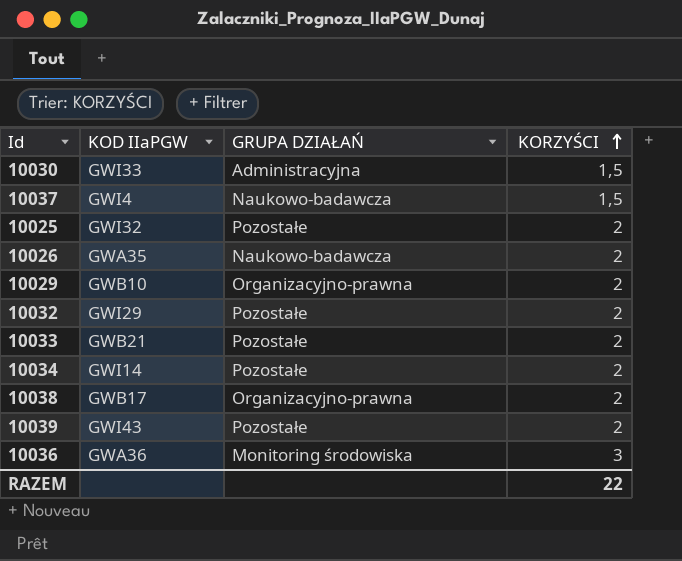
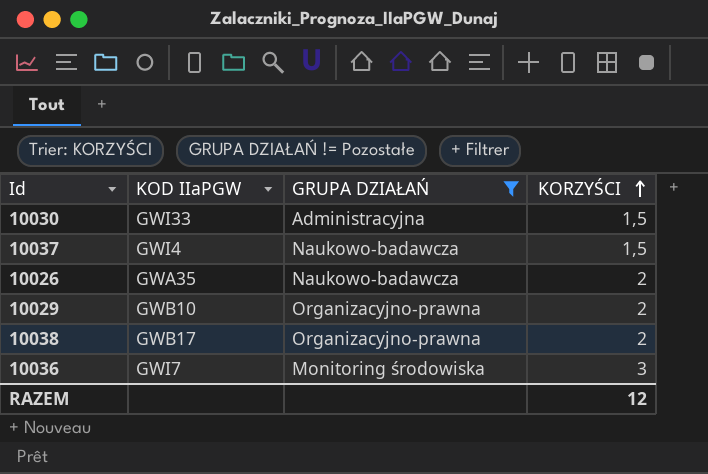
filter: none -> GRUPA DZIAŁAŃ != Pozostałe
10036 | KOD IIaPGW: GWA36 -> GWI7
RAZEM | KORZYŚCI: 22 -> 12

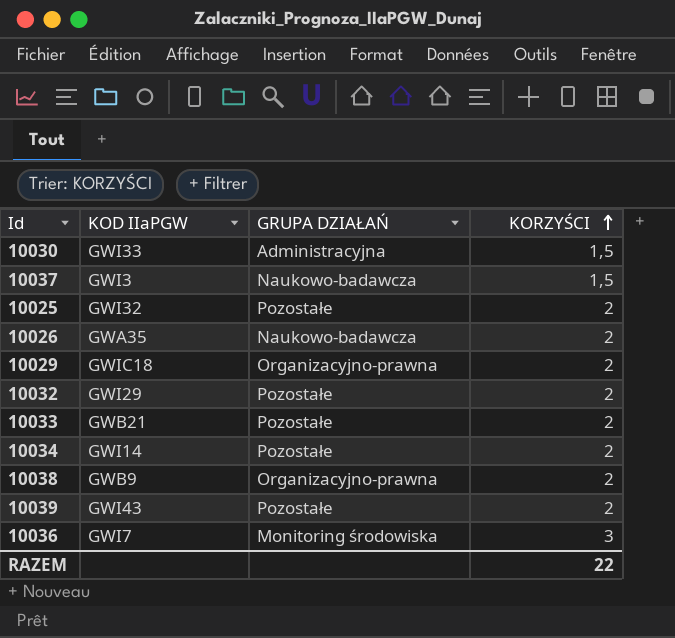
filter: GRUPA DZIAŁAŃ != Pozostałe -> none
10037 | KOD IIaPGW: GWI4 -> GWI3
10029 | KOD IIaPGW: GWB10 -> GWIC18
10038 | KOD IIaPGW: GWB17 -> GWB9
RAZEM | KORZYŚCI: 12 -> 22

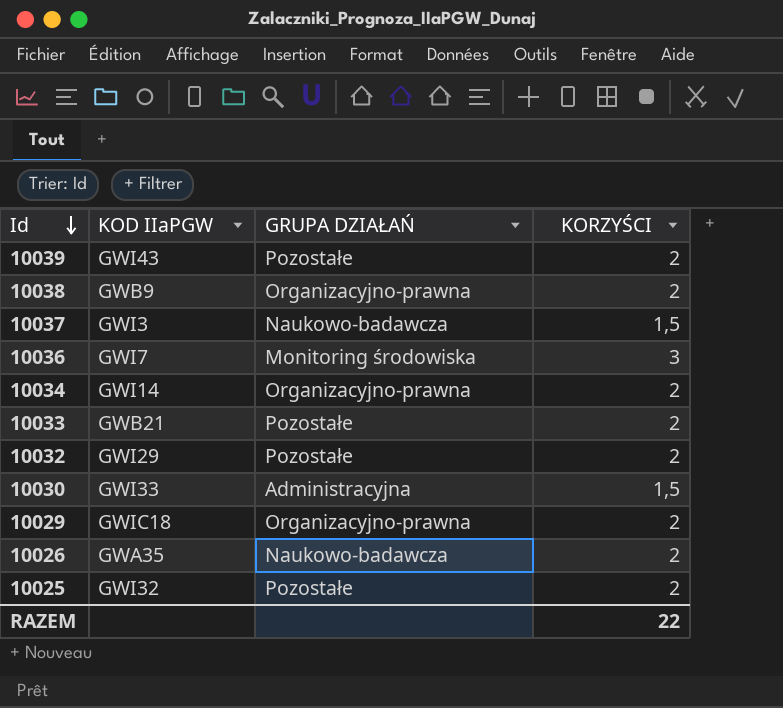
row order: KORZYŚCI ascending -> Id descending
10034 | GRUPA DZIAŁAŃ: Pozostałe -> Organizacyjno-prawna

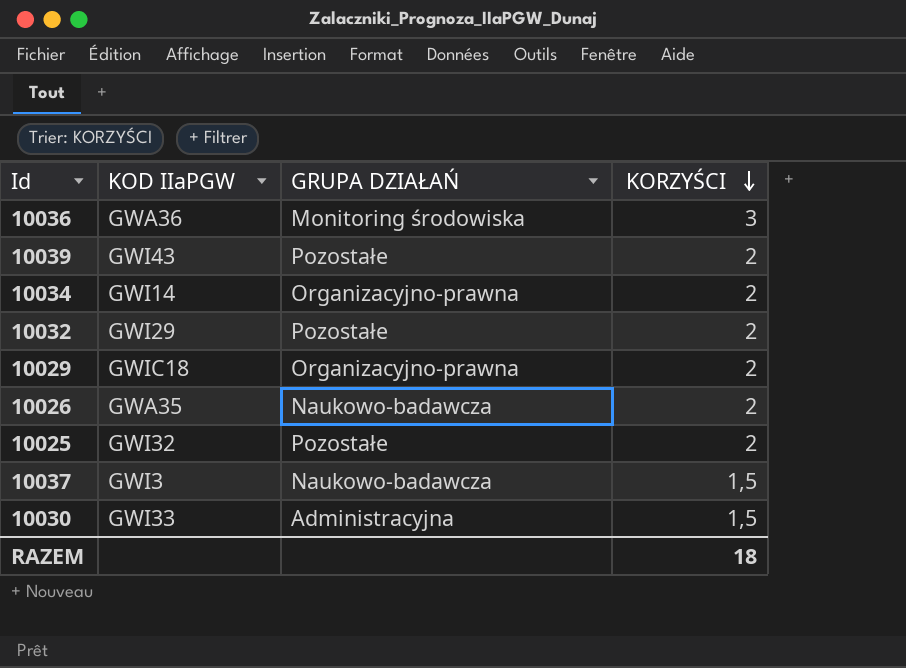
row order: Id descending -> KORZYŚCI descending
row 10038: GWB9 | Organizacyjno-prawna | 2 -> none
row 10033: GWB21 | Pozostałe | 2 -> none
10036 | KOD IIaPGW: GWI7 -> GWA36
RAZEM | KORZYŚCI: 22 -> 18

